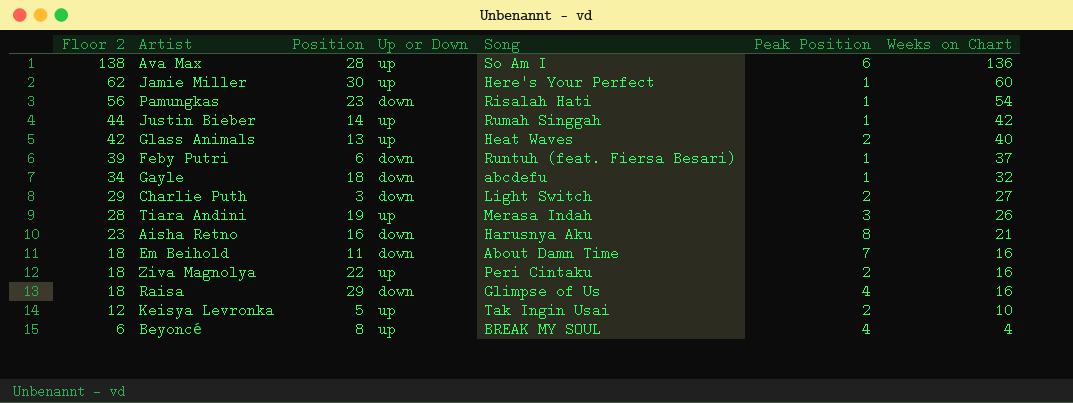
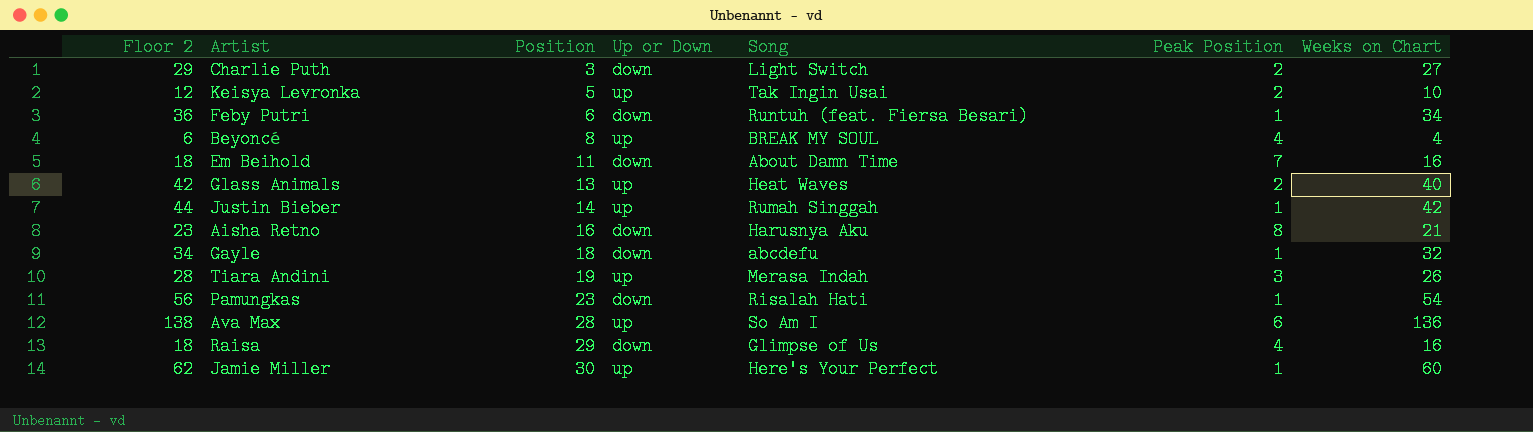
row order: Floor 2 descending -> Position ascending
row Ziva Magnolya: 18 | 22 | up | Peri Cintaku | 2 | 16 -> none
Feby Putri | Floor 2: 39 -> 36
Feby Putri | Weeks on Chart: 37 -> 34

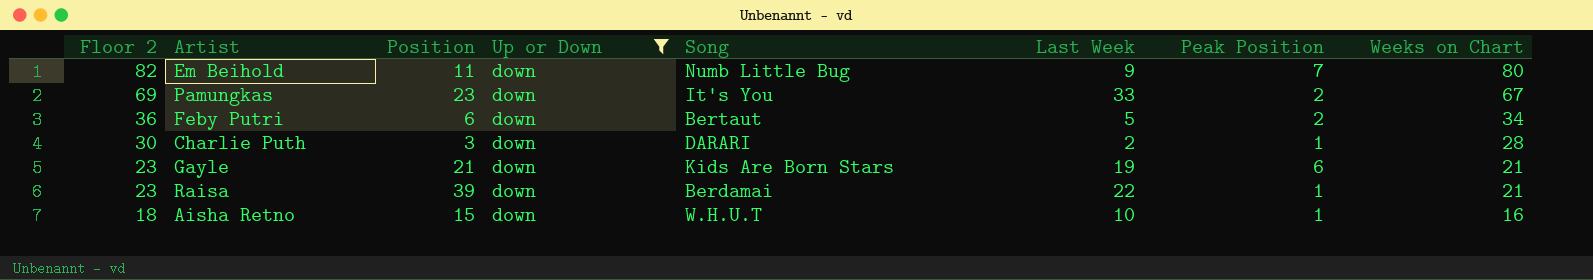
filter: none -> Up or Down = down
row order: Position ascending -> Floor 2 descending
column Last Week | position: none -> 6
Em Beihold | Floor 2: 18 -> 82
Em Beihold | Song: About Damn Time -> Numb Little Bug
Em Beihold | Weeks on Chart: 16 -> 80
Pamungkas | Floor 2: 56 -> 69
Pamungkas | Song: Risalah Hati -> It's You
Pamungkas | Peak Position: 1 -> 2
Pamungkas | Weeks on Chart: 54 -> 67
Feby Putri | Song: Runtuh (feat. Fiersa Besari) -> Bertaut
Feby Putri | Peak Position: 1 -> 2
Charlie Puth | Floor 2: 29 -> 30
Charlie Puth | Song: Light Switch -> DARARI
Charlie Puth | Peak Position: 2 -> 1
Charlie Puth | Weeks on Chart: 27 -> 28
Gayle | Floor 2: 34 -> 23
Gayle | Position: 18 -> 21
Gayle | Song: abcdefu -> Kids Are Born Stars
Gayle | Peak Position: 1 -> 6
Gayle | Weeks on Chart: 32 -> 21
Raisa | Floor 2: 18 -> 23
Raisa | Position: 29 -> 39
Raisa | Song: Glimpse of Us -> Berdamai
Raisa | Peak Position: 4 -> 1
Raisa | Weeks on Chart: 16 -> 21
Aisha Retno | Floor 2: 23 -> 18
Aisha Retno | Position: 16 -> 15
Aisha Retno | Song: Harusnya Aku -> W.H.U.T
Aisha Retno | Peak Position: 8 -> 1
Aisha Retno | Weeks on Chart: 21 -> 16

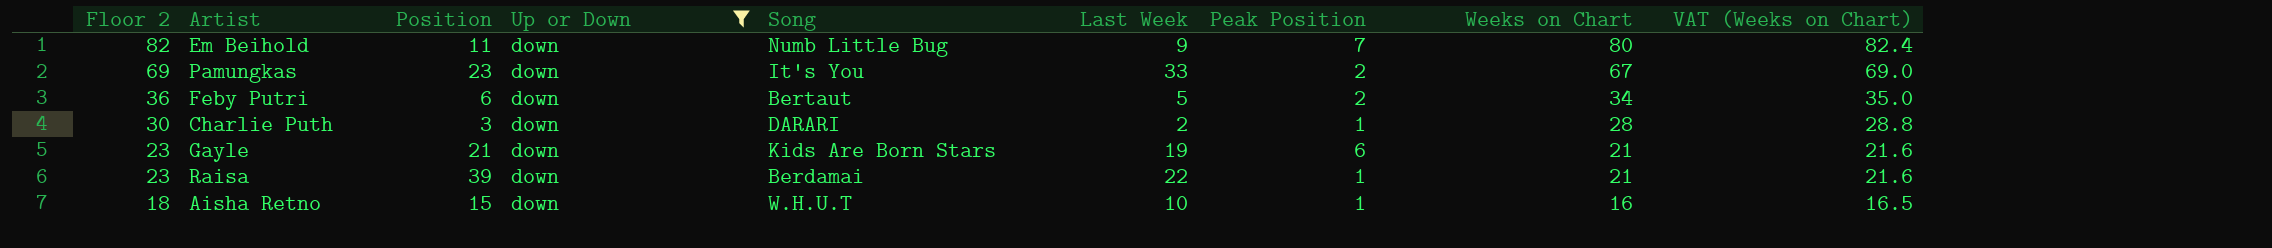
column VAT (Weeks on Chart) | formula: none -> [Weeks on Chart] * 1.03

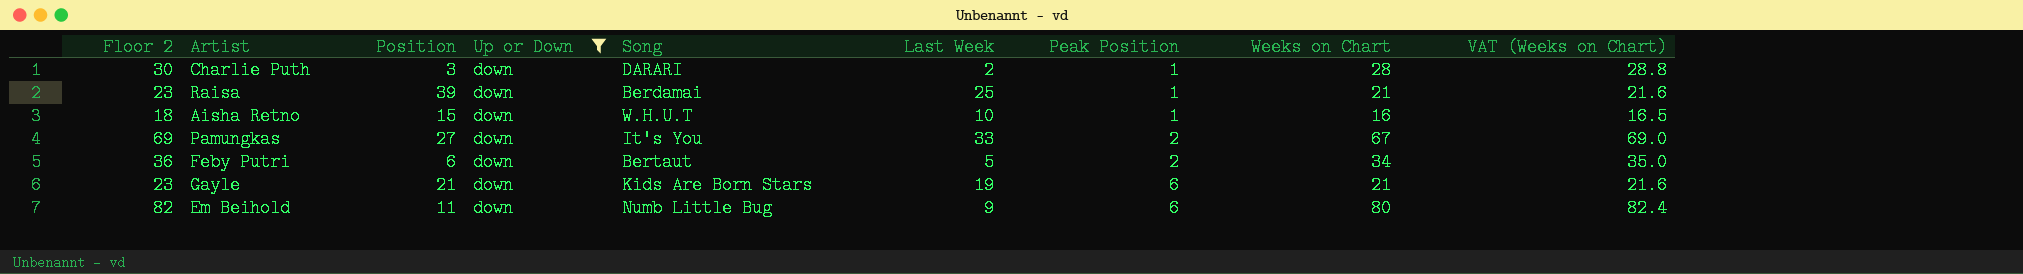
row order: Floor 2 descending -> Peak Position ascending
Raisa | Last Week: 22 -> 25
Pamungkas | Position: 23 -> 27
Em Beihold | Peak Position: 7 -> 6

